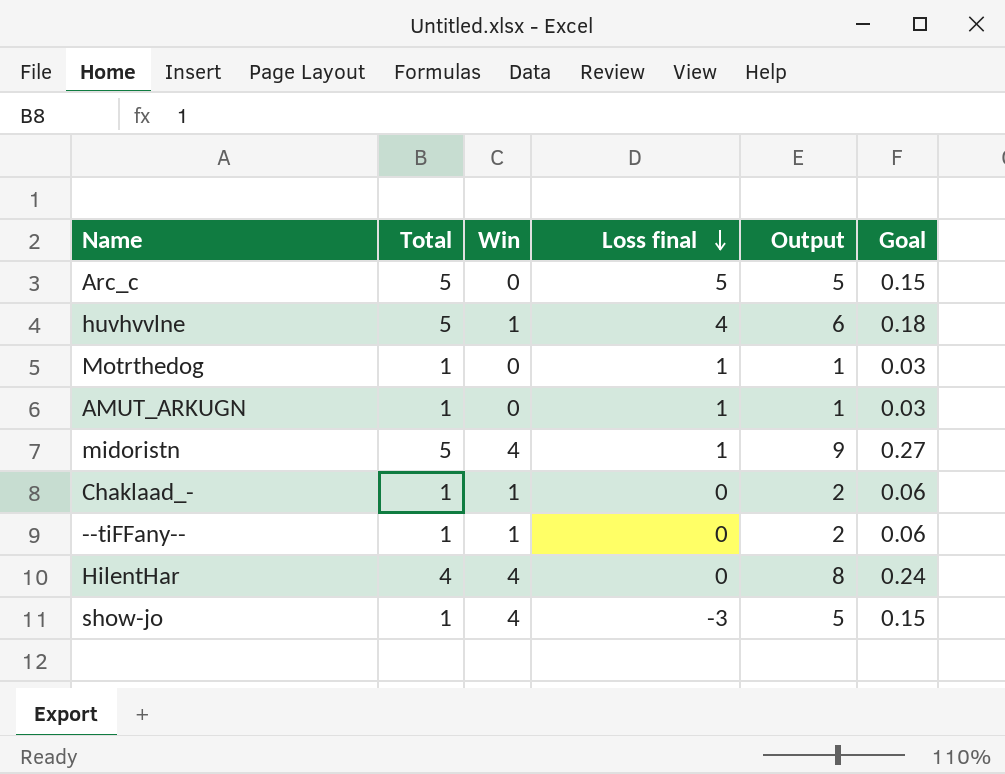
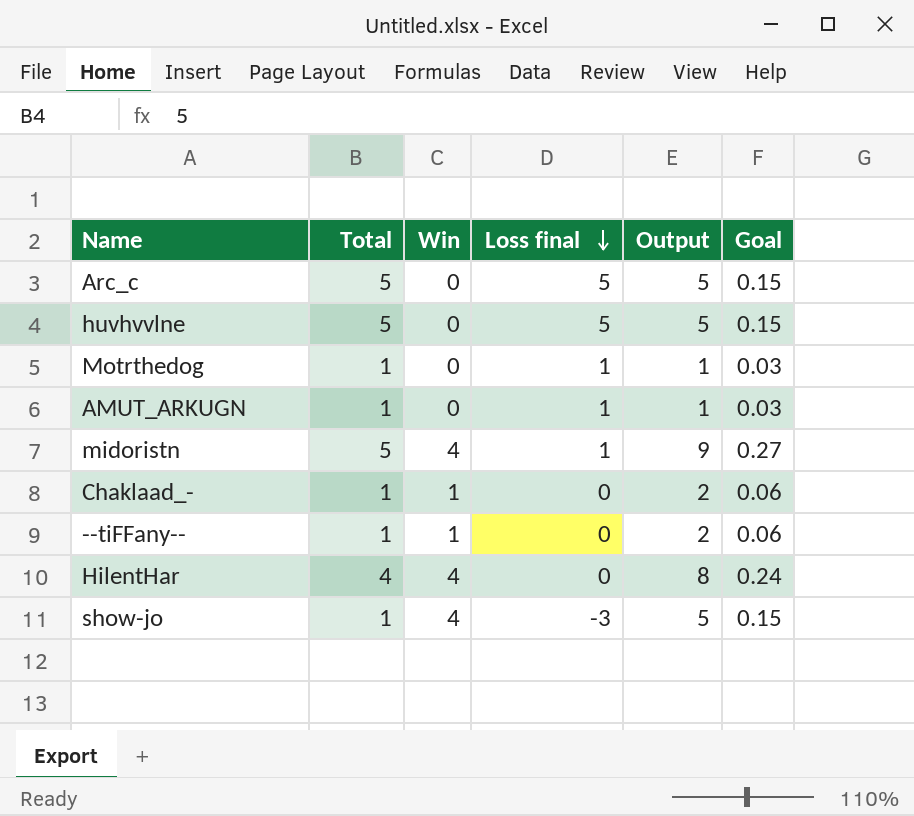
huvhvvlne | Win: 1 -> 0
huvhvvlne | Loss final: 4 -> 5
huvhvvlne | Output: 6 -> 5
huvhvvlne | Goal: 0.18 -> 0.15

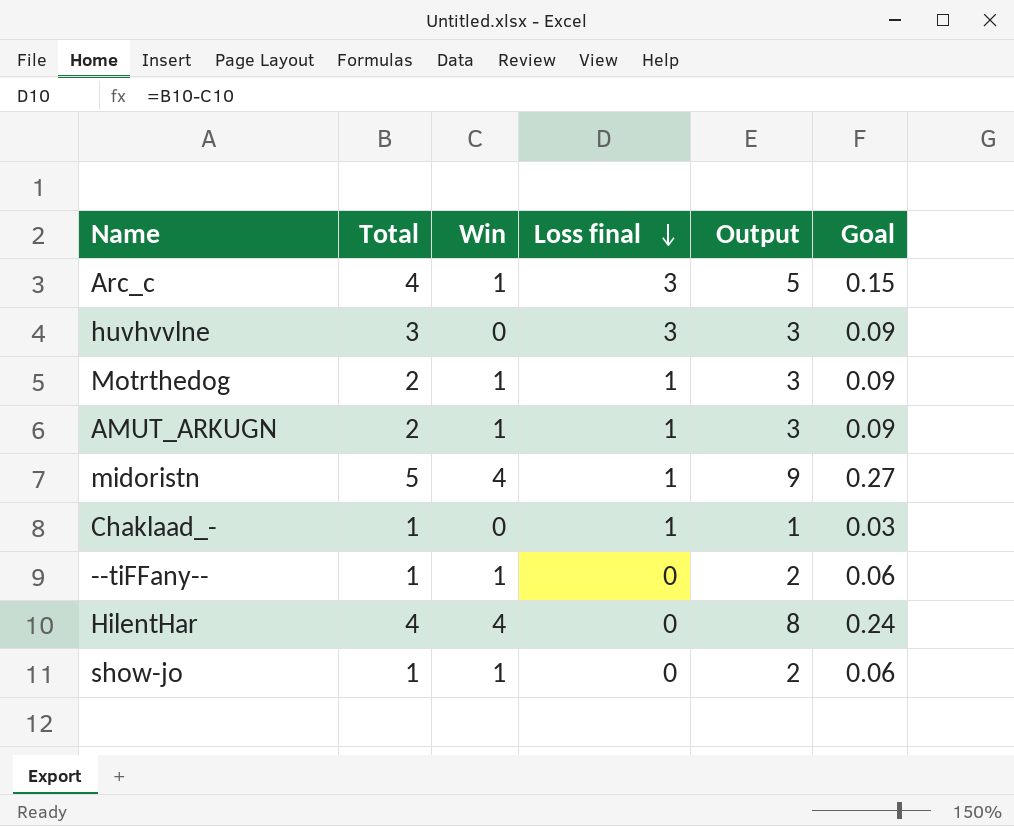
Arc_c | Total: 5 -> 4
Arc_c | Win: 0 -> 1
Arc_c | Loss final: 5 -> 3
huvhvvlne | Total: 5 -> 3
huvhvvlne | Loss final: 5 -> 3
huvhvvlne | Output: 5 -> 3
huvhvvlne | Goal: 0.15 -> 0.09
Motrthedog | Total: 1 -> 2
Motrthedog | Win: 0 -> 1
Motrthedog | Output: 1 -> 3
Motrthedog | Goal: 0.03 -> 0.09
AMUT_ARKUGN | Total: 1 -> 2
AMUT_ARKUGN | Win: 0 -> 1
AMUT_ARKUGN | Output: 1 -> 3
AMUT_ARKUGN | Goal: 0.03 -> 0.09
Chaklaad_- | Win: 1 -> 0
Chaklaad_- | Loss final: 0 -> 1
Chaklaad_- | Output: 2 -> 1
Chaklaad_- | Goal: 0.06 -> 0.03
show-jo | Win: 4 -> 1
show-jo | Loss final: -3 -> 0
show-jo | Output: 5 -> 2
show-jo | Goal: 0.15 -> 0.06

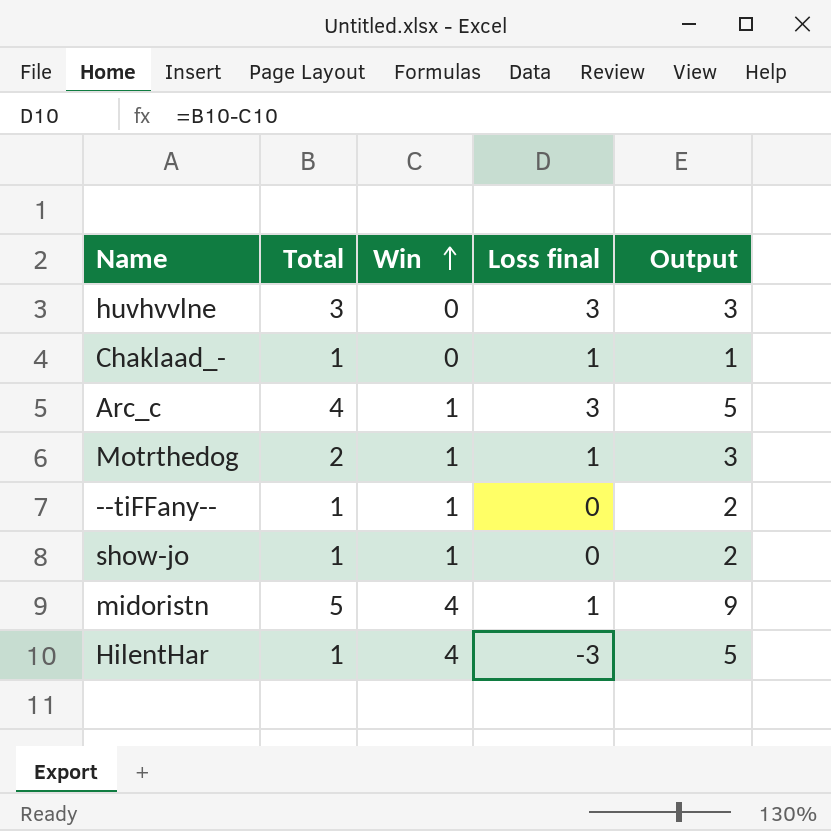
row order: Loss final descending -> Win ascending
column Goal | formula: [Output] * 0.03 -> none
row AMUT_ARKUGN: 2 | 1 | 1 | 3 | 0.09 -> none
HilentHar | Total: 4 -> 1
HilentHar | Loss final: 0 -> -3
HilentHar | Output: 8 -> 5

